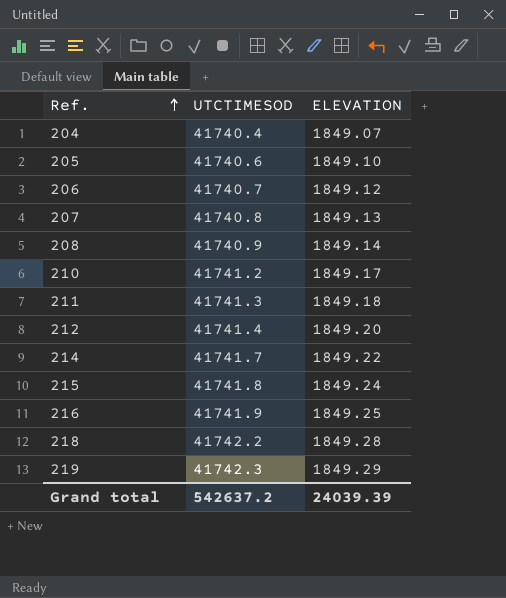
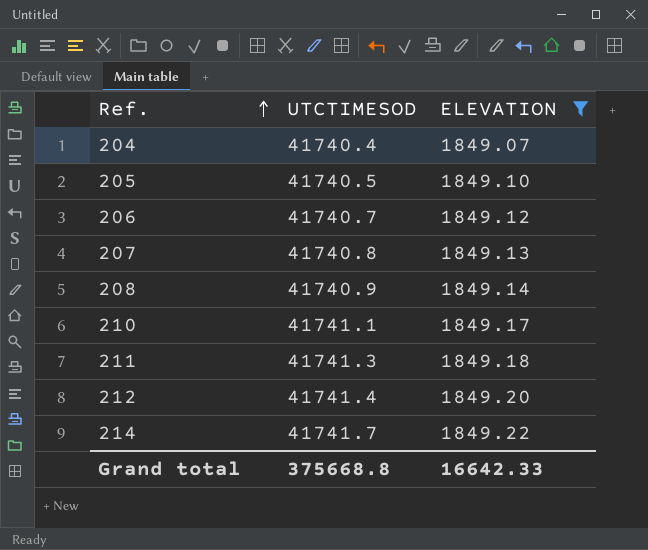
filter: none -> ELEVATION <= 1849.22
205 | UTCTIMESOD: 41740.6 -> 41740.5
210 | UTCTIMESOD: 41741.2 -> 41741.1
Grand total | UTCTIMESOD: 542637.2 -> 375668.8
Grand total | ELEVATION: 24039.39 -> 16642.33

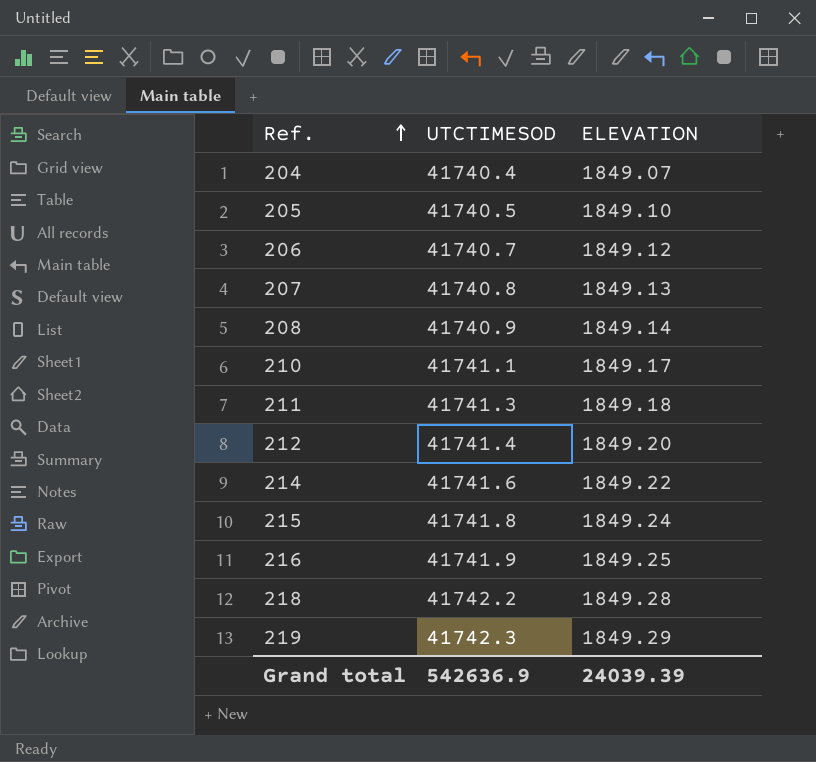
filter: ELEVATION <= 1849.22 -> none
214 | UTCTIMESOD: 41741.7 -> 41741.6
Grand total | UTCTIMESOD: 375668.8 -> 542636.9
Grand total | ELEVATION: 16642.33 -> 24039.39

